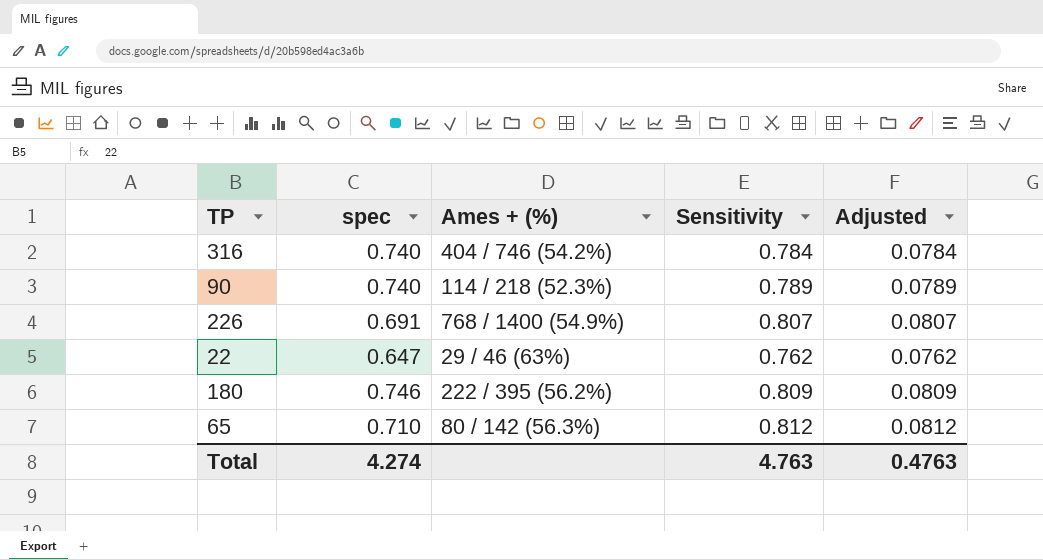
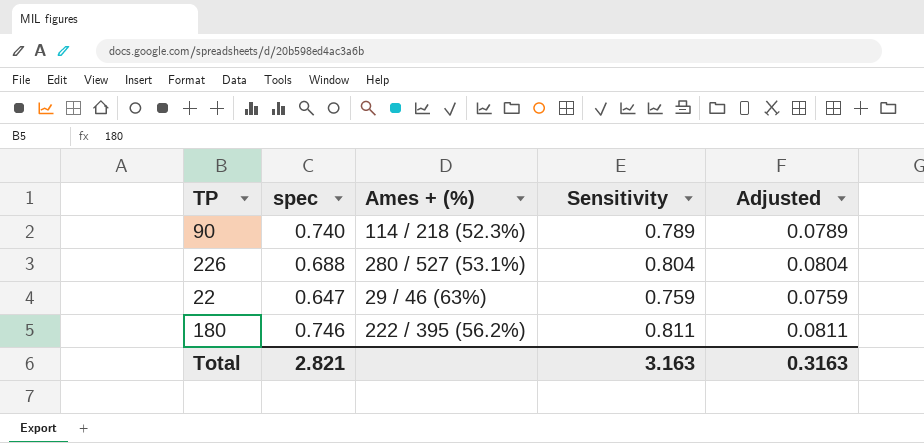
row 316: 0.740 | 404 / 746 (54.2%) | 0.784 | 0.0784 -> none
row 65: 0.710 | 80 / 142 (56.3%) | 0.812 | 0.0812 -> none
226 | spec: 0.691 -> 0.688
226 | Ames + (%): 768 / 1400 (54.9%) -> 280 / 527 (53.1%)
226 | Sensitivity: 0.807 -> 0.804
226 | Adjusted: 0.0807 -> 0.0804
22 | Sensitivity: 0.762 -> 0.759
22 | Adjusted: 0.0762 -> 0.0759
180 | Sensitivity: 0.809 -> 0.811
180 | Adjusted: 0.0809 -> 0.0811
Total | spec: 4.274 -> 2.821
Total | Sensitivity: 4.763 -> 3.163
Total | Adjusted: 0.4763 -> 0.3163

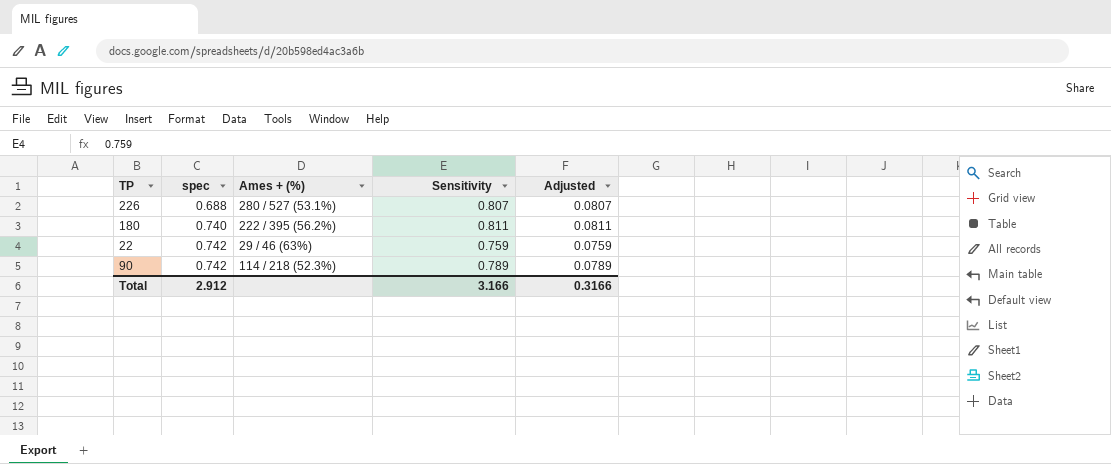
row order: none -> spec ascending
226 | Sensitivity: 0.804 -> 0.807
226 | Adjusted: 0.0804 -> 0.0807
180 | spec: 0.746 -> 0.740
22 | spec: 0.647 -> 0.742
90 | spec: 0.740 -> 0.742
Total | spec: 2.821 -> 2.912
Total | Sensitivity: 3.163 -> 3.166
Total | Adjusted: 0.3163 -> 0.3166

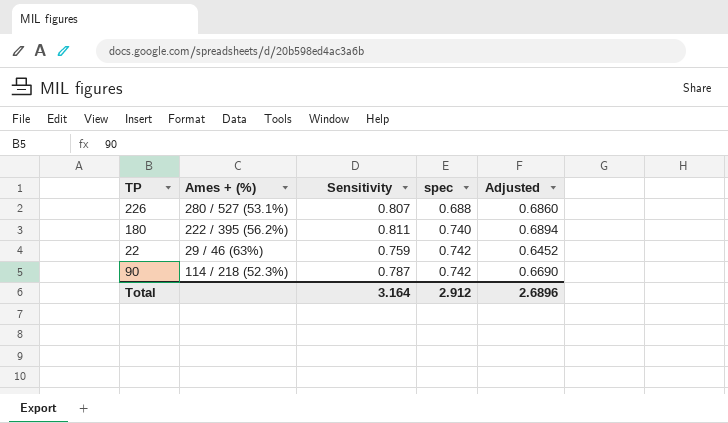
column spec | position: 2 -> 4
column Adjusted | formula: [Sensitivity] * 0.1 -> [Sensitivity] * 0.85
90 | Sensitivity: 0.789 -> 0.787
Total | Sensitivity: 3.166 -> 3.164
Total | Adjusted: 0.3166 -> 2.6896

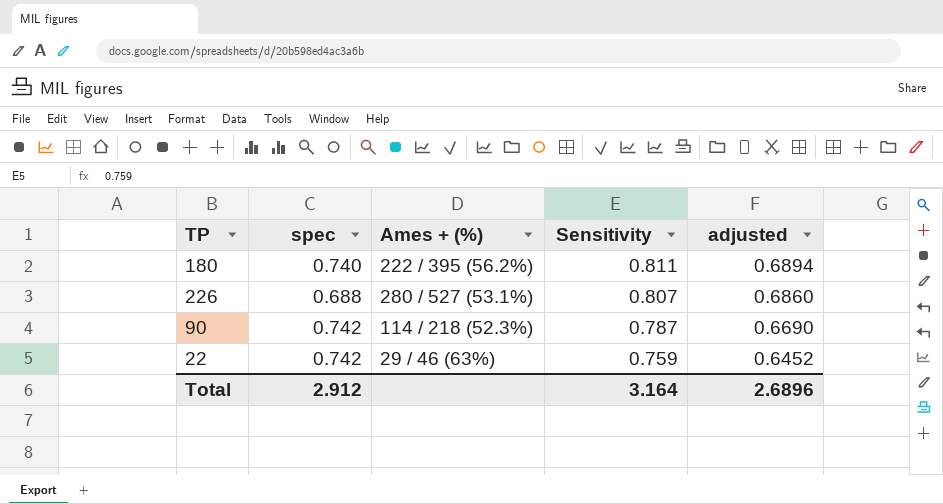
row order: spec ascending -> Sensitivity descending
column spec | position: 4 -> 2
column name: Adjusted -> adjusted

